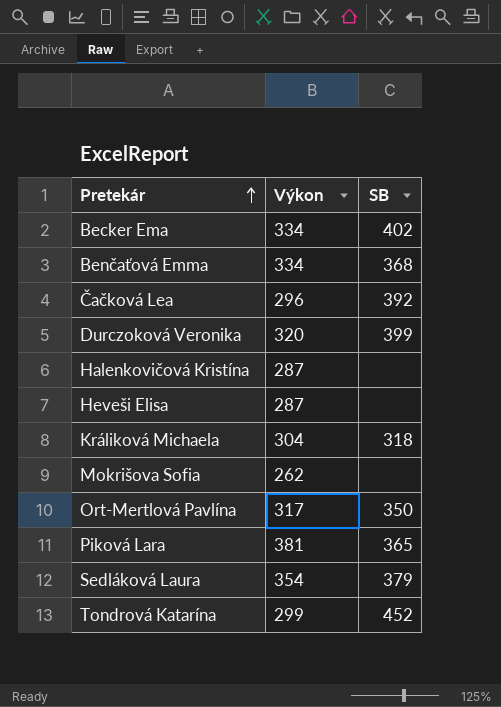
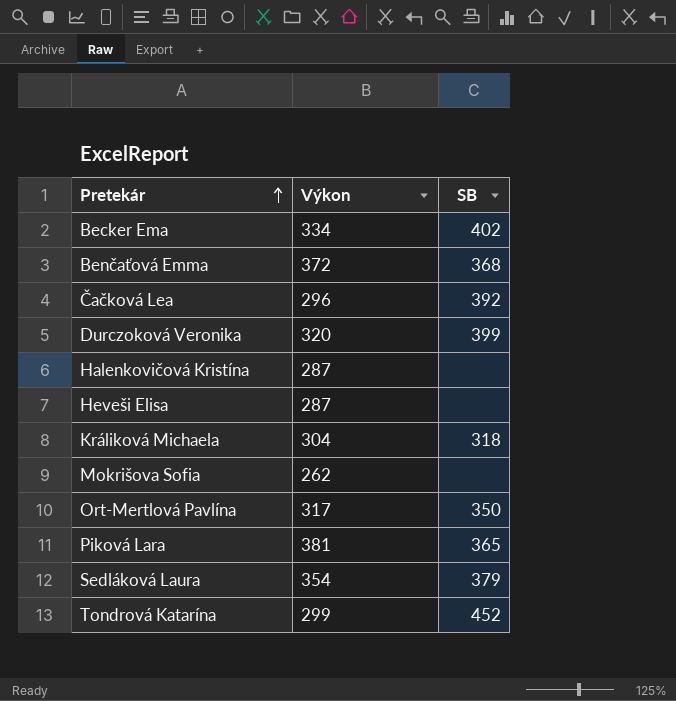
Benčaťová Emma | Výkon: 334 -> 372

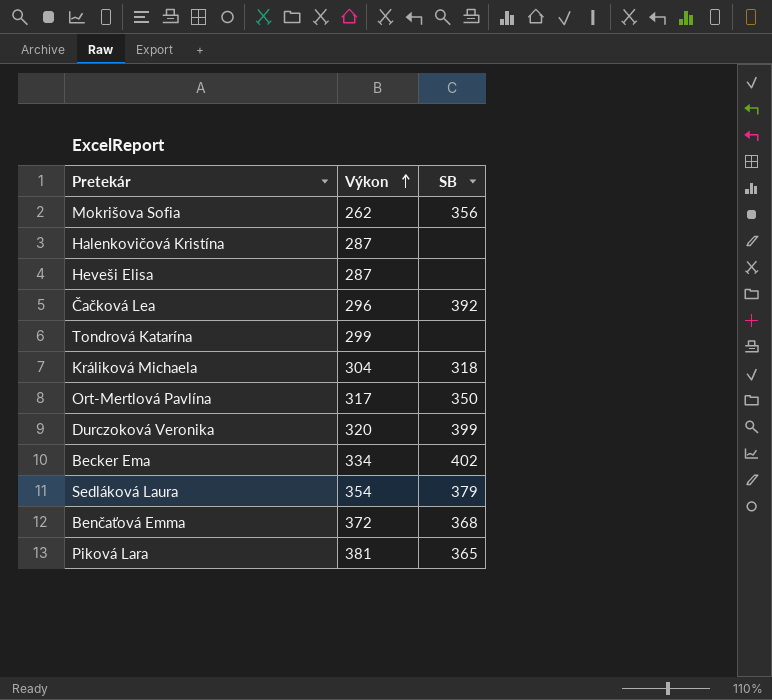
row order: Pretekár ascending -> Výkon ascending
Mokrišova Sofia | SB: none -> 356
Tondrová Katarína | SB: 452 -> none

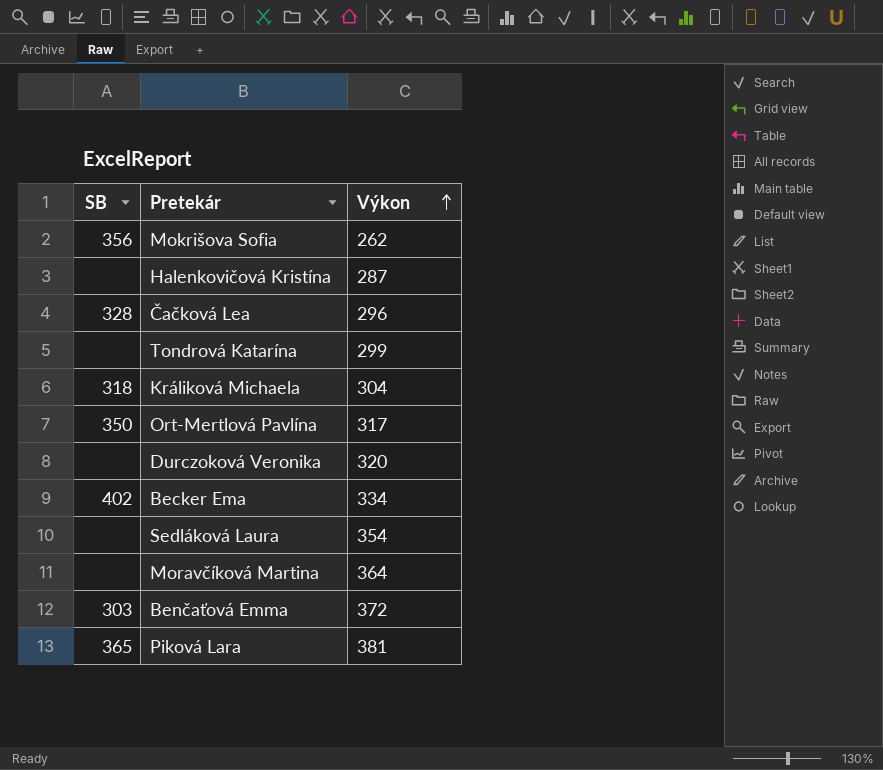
column SB | position: 3 -> 1
row Heveši Elisa: 287 | none -> none
Čačková Lea | SB: 392 -> 328
Durczoková Veronika | SB: 399 -> none
Sedláková Laura | SB: 379 -> none
row Moravčíková Martina: none -> none | 364
Benčaťová Emma | SB: 368 -> 303

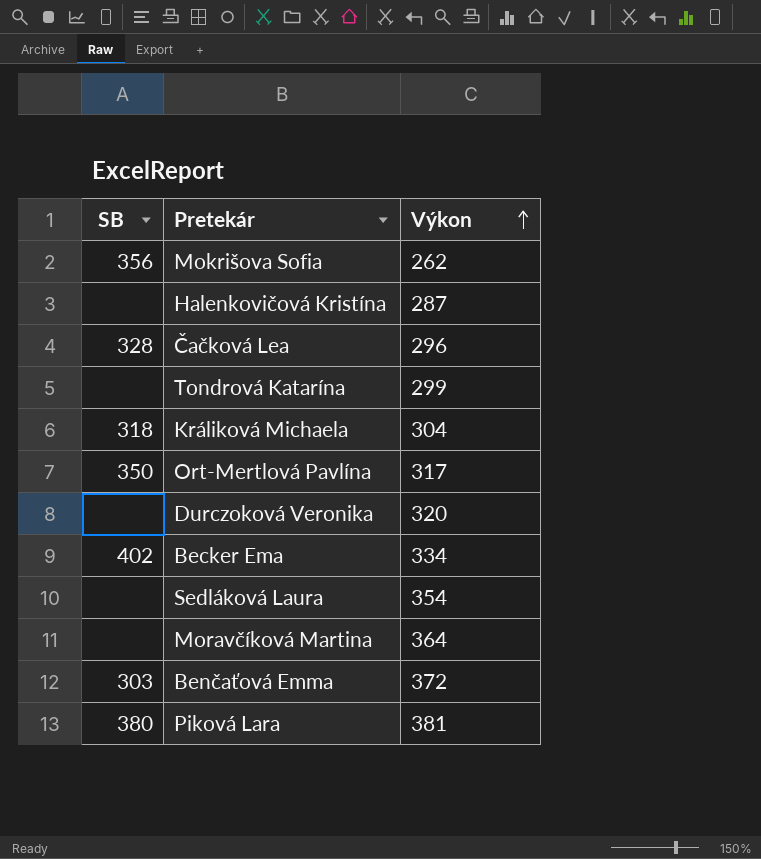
Piková Lara | SB: 365 -> 380

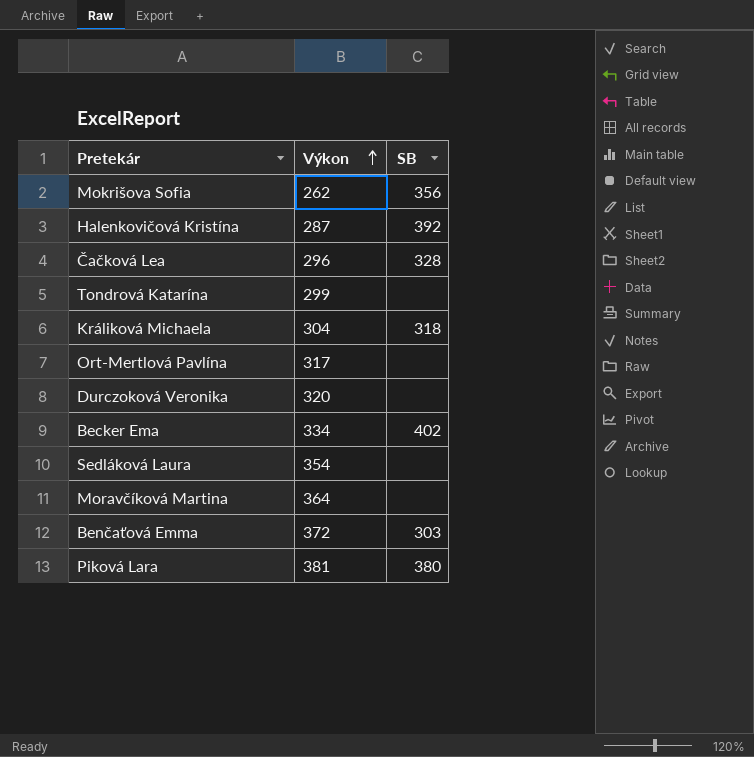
column SB | position: 1 -> 3
Halenkovičová Kristína | SB: none -> 392
Ort-Mertlová Pavlína | SB: 350 -> none

